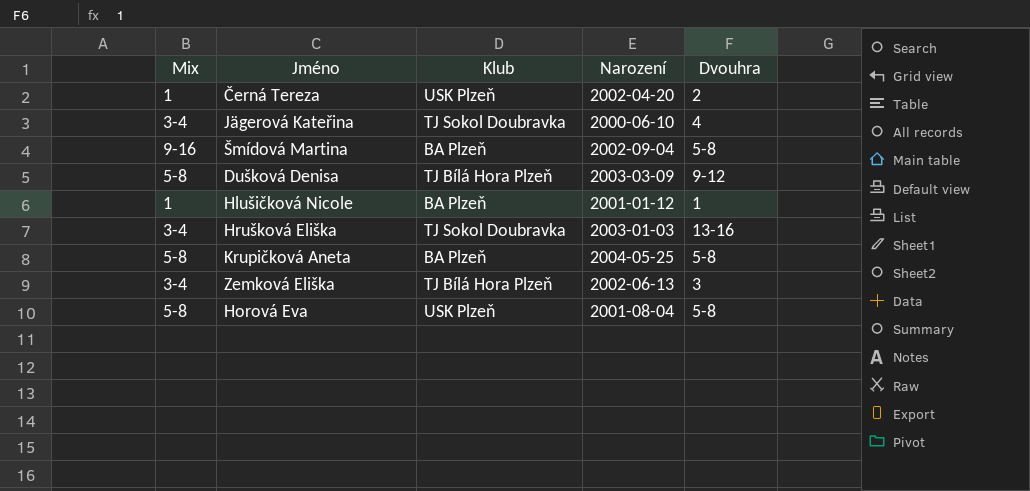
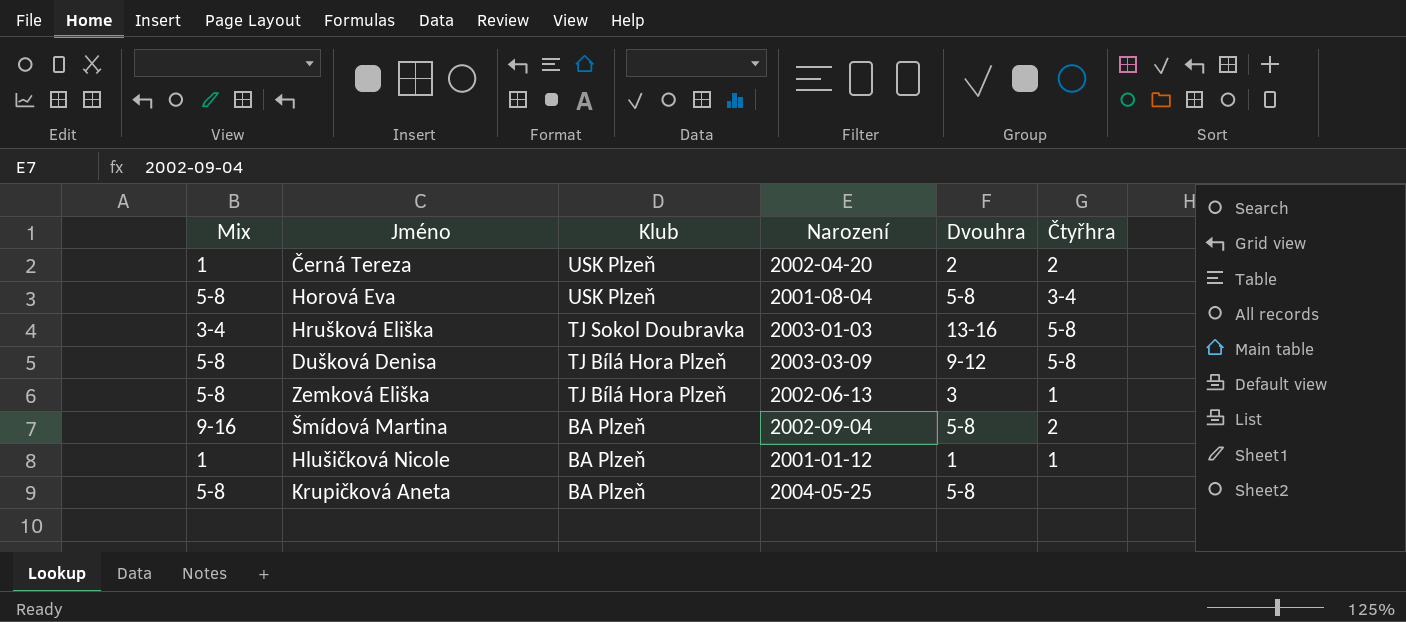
row order: none -> Klub descending
column Čtyřhra | position: none -> 6
row Jägerová Kateřina: 3-4 | TJ Sokol Doubravka | 2000-06-10 | 4 -> none
Zemková Eliška | Mix: 3-4 -> 5-8

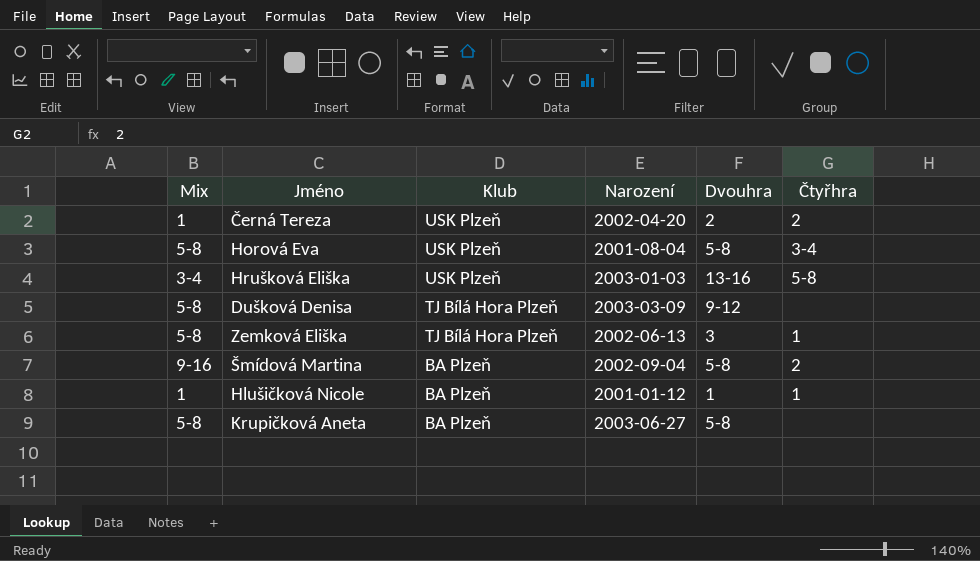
Hrušková Eliška | Klub: TJ Sokol Doubravka -> USK Plzeň
Dušková Denisa | Čtyřhra: 5-8 -> none
Krupičková Aneta | Narození: 2004-05-25 -> 2003-06-27

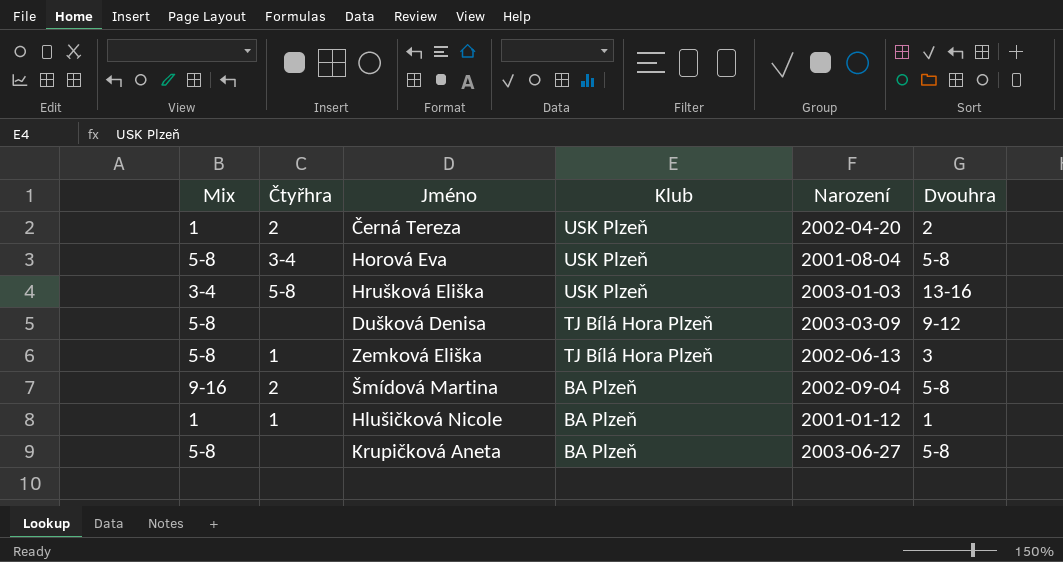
column Čtyřhra | position: 6 -> 2

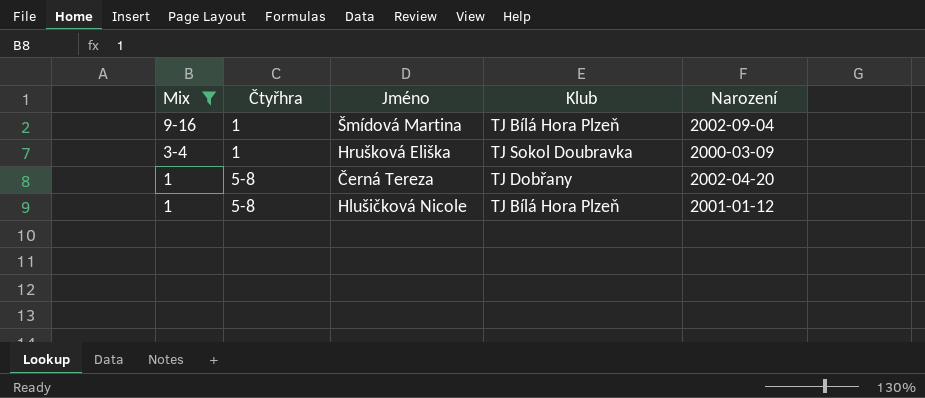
filter: none -> Mix != 5-8
row order: Klub descending -> Mix descending
column Dvouhra | position: 6 -> none
Šmídová Martina | Čtyřhra: 2 -> 1
Šmídová Martina | Klub: BA Plzeň -> TJ Bílá Hora Plzeň
Hrušková Eliška | Čtyřhra: 5-8 -> 1
Hrušková Eliška | Klub: USK Plzeň -> TJ Sokol Doubravka
Hrušková Eliška | Narození: 2003-01-03 -> 2000-03-09
Černá Tereza | Čtyřhra: 2 -> 5-8
Černá Tereza | Klub: USK Plzeň -> TJ Dobřany
Hlušičková Nicole | Čtyřhra: 1 -> 5-8
Hlušičková Nicole | Klub: BA Plzeň -> TJ Bílá Hora Plzeň

